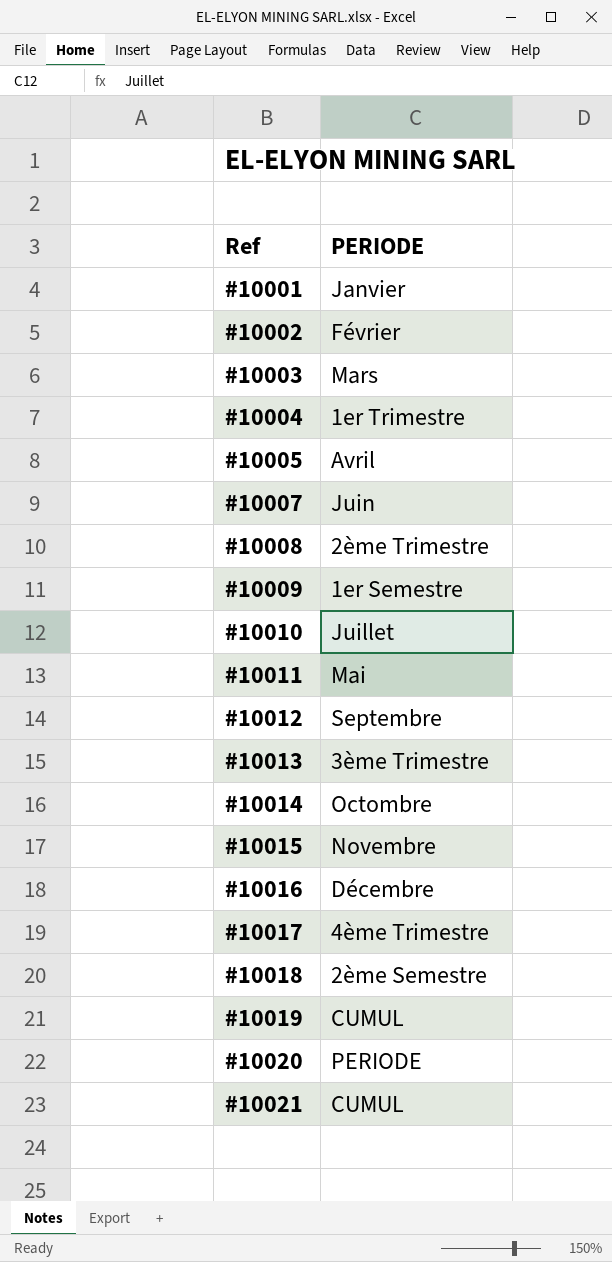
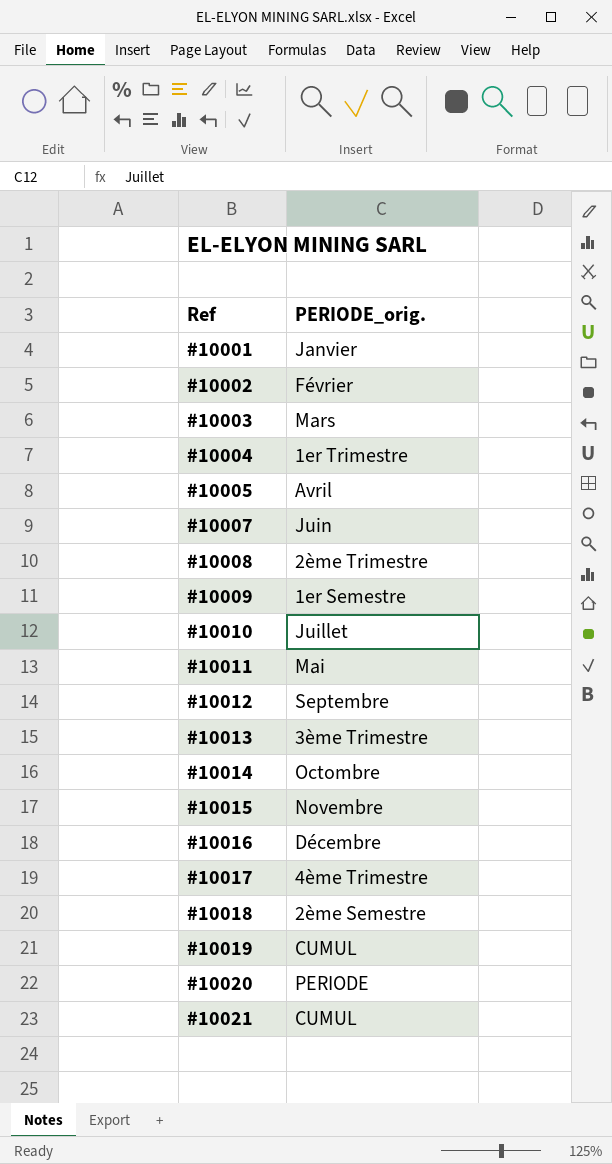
column name: PERIODE -> PERIODE_orig.

